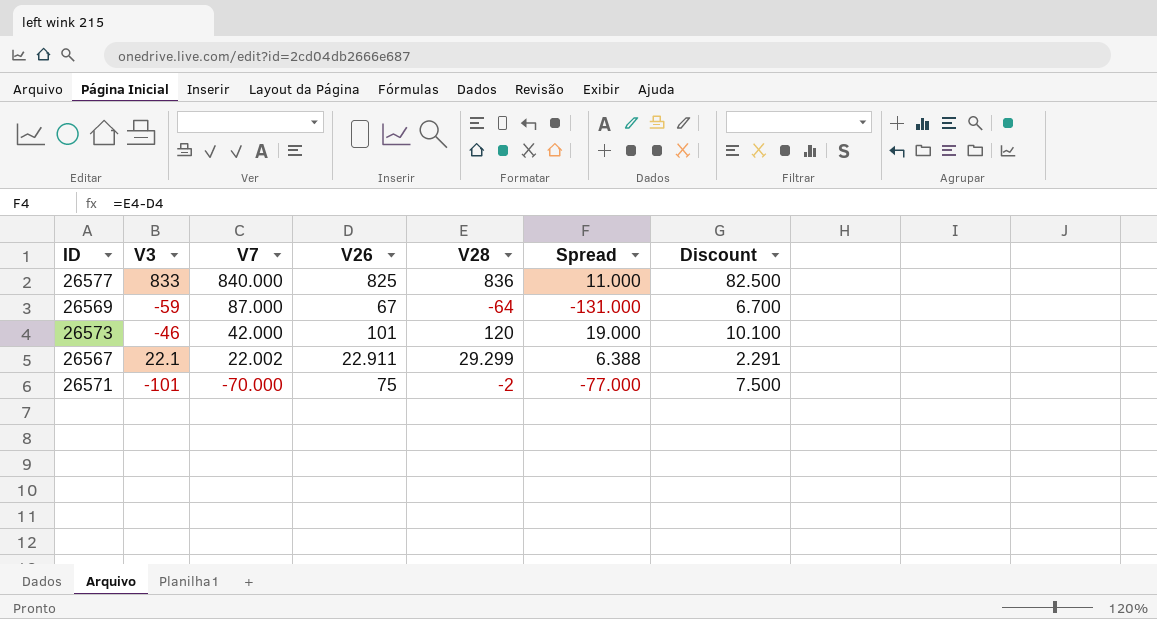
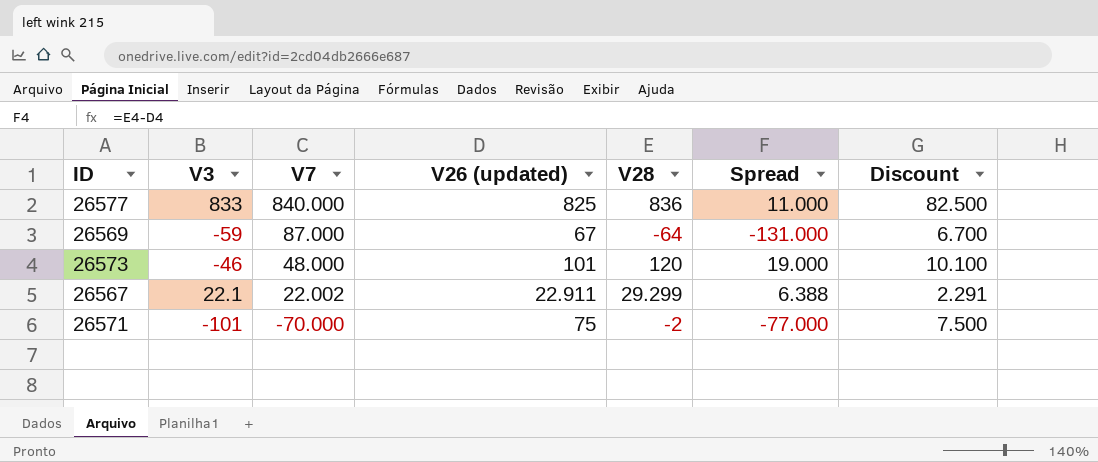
column name: V26 -> V26 (updated)
26573 | V7: 42.000 -> 48.000

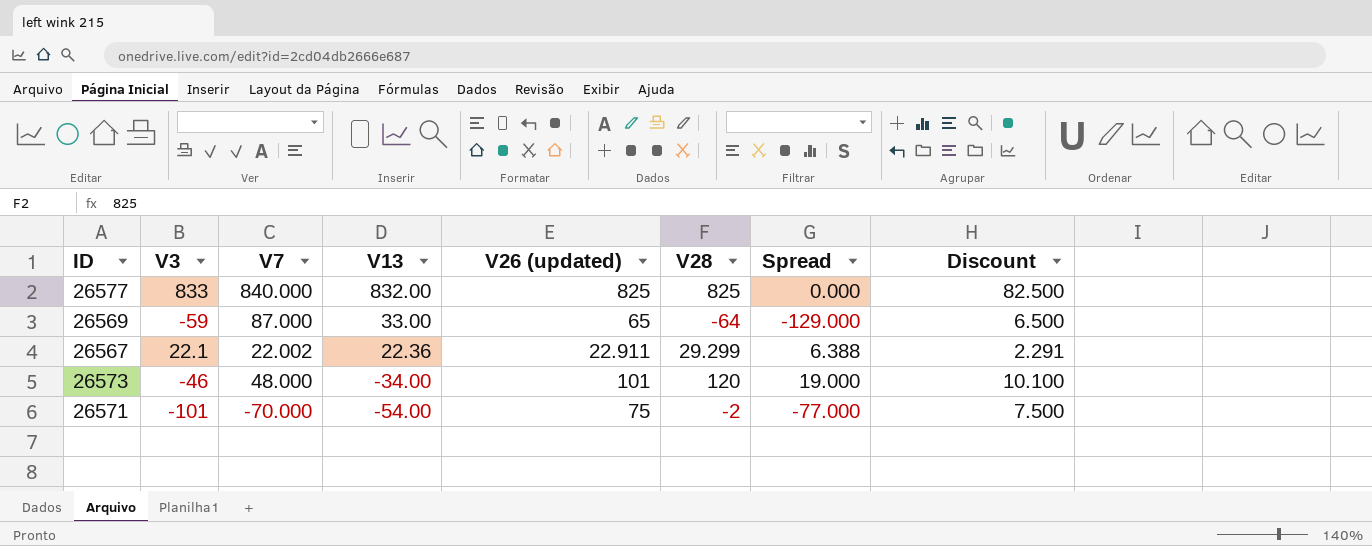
row order: V7 descending -> V13 descending
column V13 | position: none -> 4
26577 | V28: 836 -> 825
26577 | Spread: 11.000 -> 0.000
26569 | V26 (updated): 67 -> 65
26569 | Spread: -131.000 -> -129.000
26569 | Discount: 6.700 -> 6.500

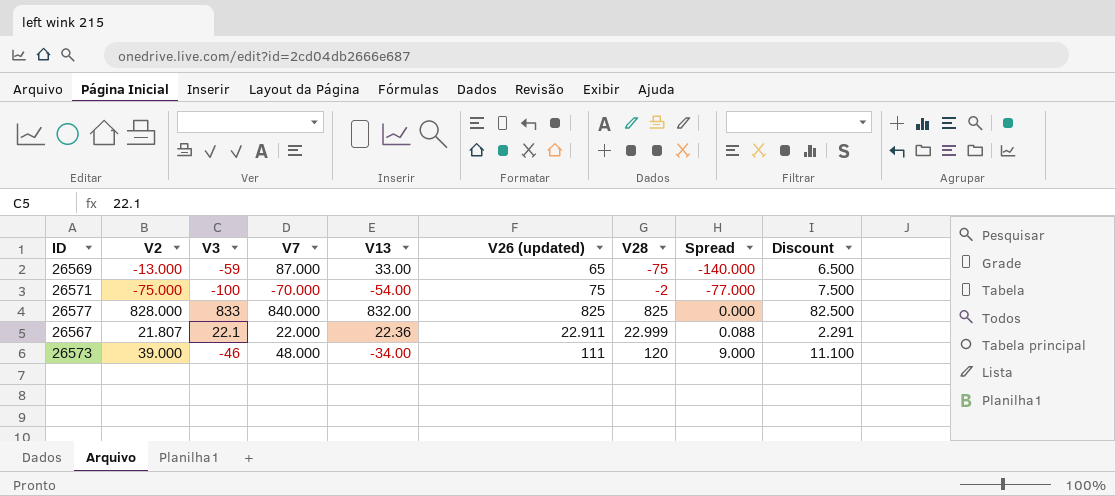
row order: V13 descending -> Spread ascending
column V2 | position: none -> 2
26569 | V28: -64 -> -75
26569 | Spread: -129.000 -> -140.000
26571 | V3: -101 -> -100
26567 | V7: 22.002 -> 22.000
26567 | V28: 29.299 -> 22.999
26567 | Spread: 6.388 -> 0.088
26573 | V26 (updated): 101 -> 111
26573 | Spread: 19.000 -> 9.000
26573 | Discount: 10.100 -> 11.100

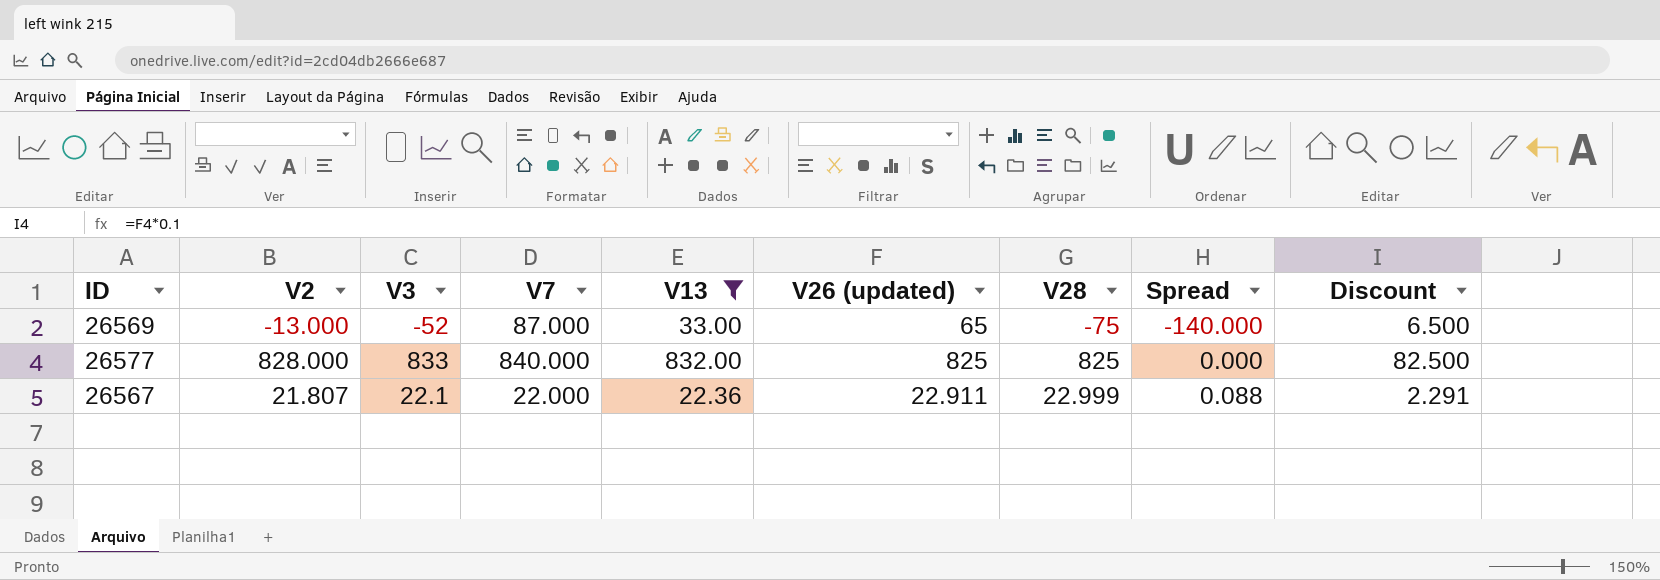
filter: none -> V13 >= 22.36
26569 | V3: -59 -> -52

